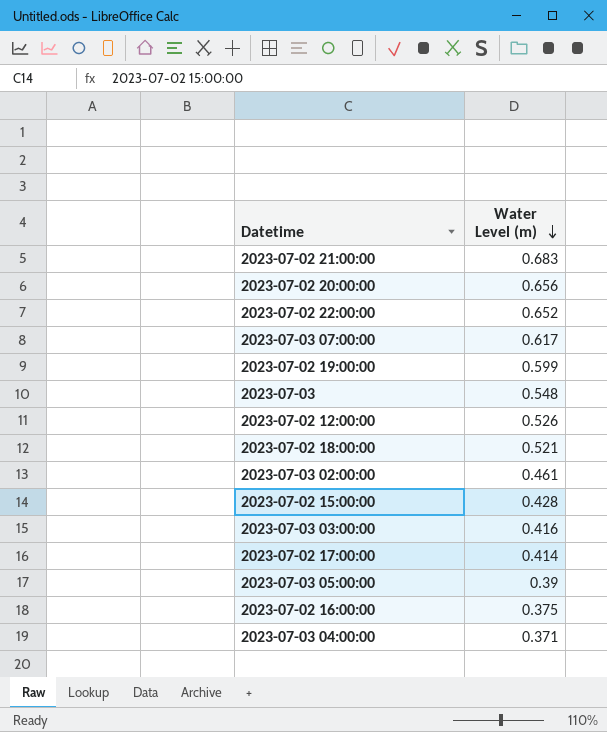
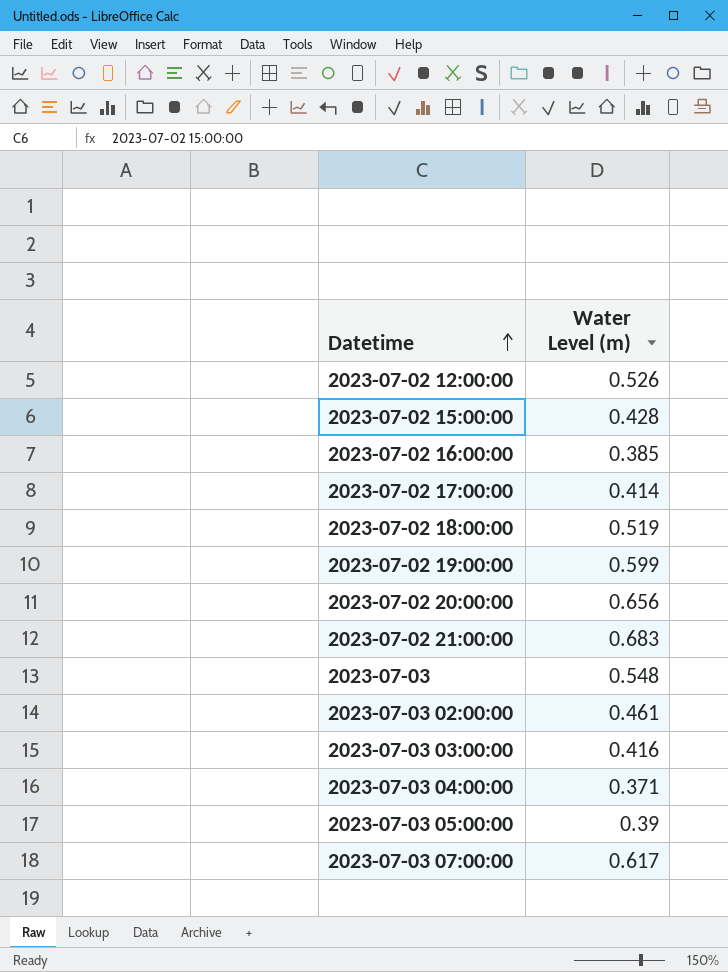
row order: Water Level (m) descending -> Datetime ascending
row 2023-07-02 22:00:00: 0.652 -> none
2023-07-02 16:00:00 | Water Level (m): 0.375 -> 0.385
2023-07-02 18:00:00 | Water Level (m): 0.521 -> 0.519

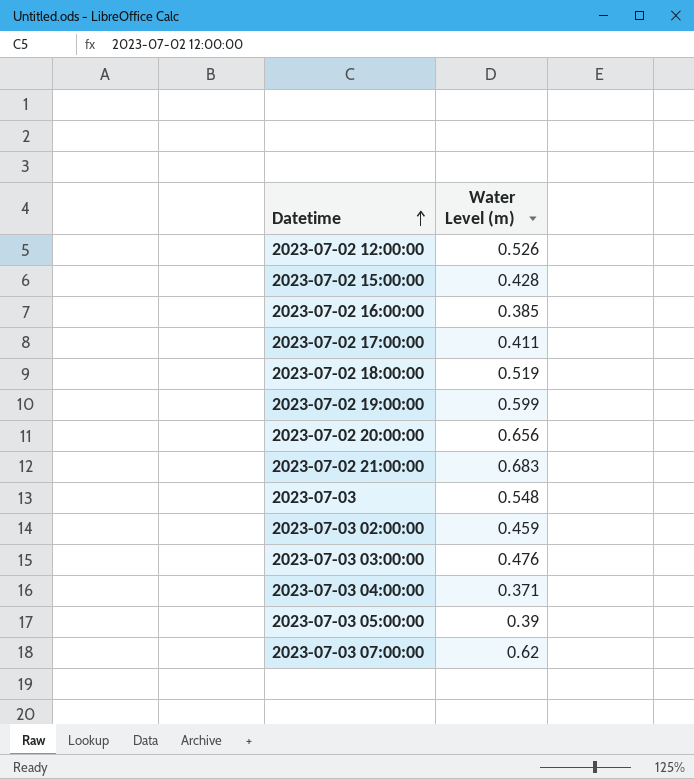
2023-07-02 17:00:00 | Water Level (m): 0.414 -> 0.411
2023-07-03 02:00:00 | Water Level (m): 0.461 -> 0.459
2023-07-03 03:00:00 | Water Level (m): 0.416 -> 0.476
2023-07-03 07:00:00 | Water Level (m): 0.617 -> 0.62

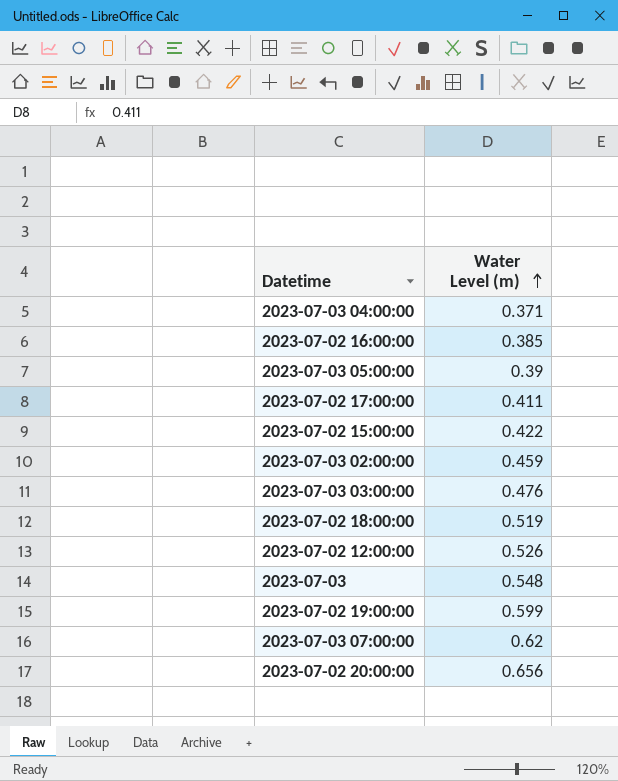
row order: Datetime ascending -> Water Level (m) ascending
row 2023-07-02 21:00:00: 0.683 -> none
2023-07-02 15:00:00 | Water Level (m): 0.428 -> 0.422

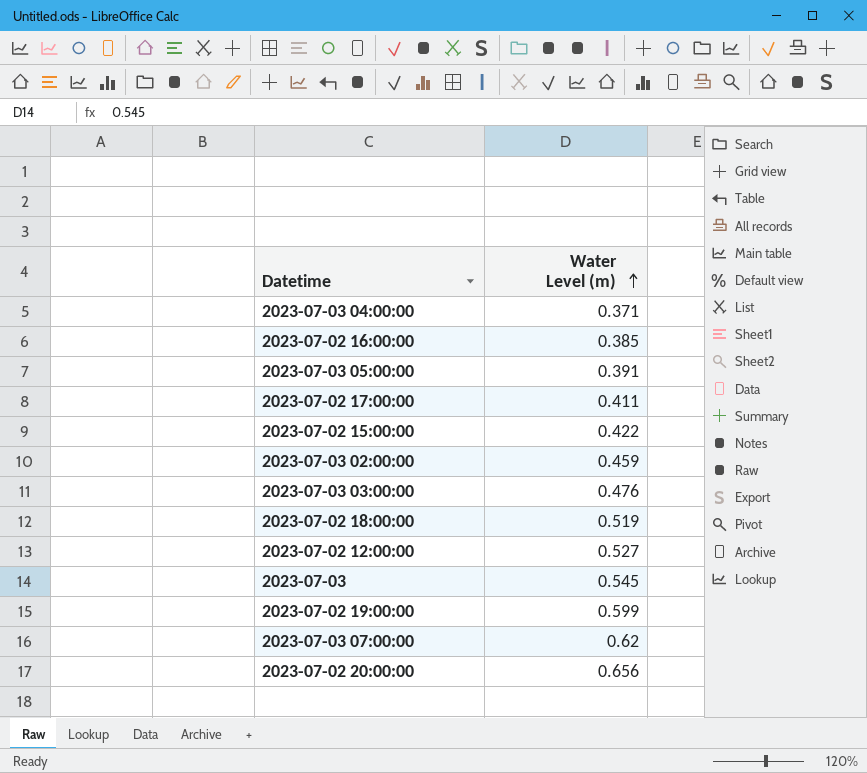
2023-07-03 05:00:00 | Water Level (m): 0.39 -> 0.391
2023-07-02 12:00:00 | Water Level (m): 0.526 -> 0.527
2023-07-03 | Water Level (m): 0.548 -> 0.545

